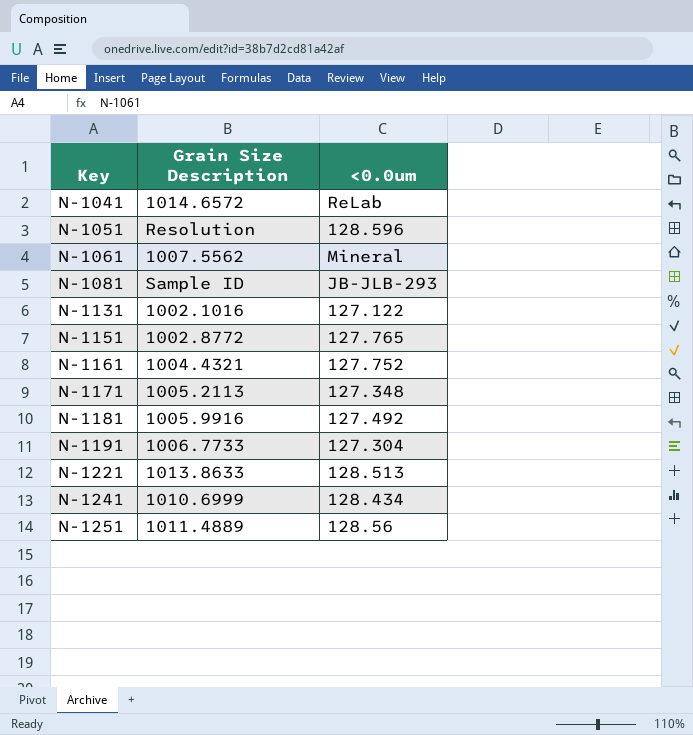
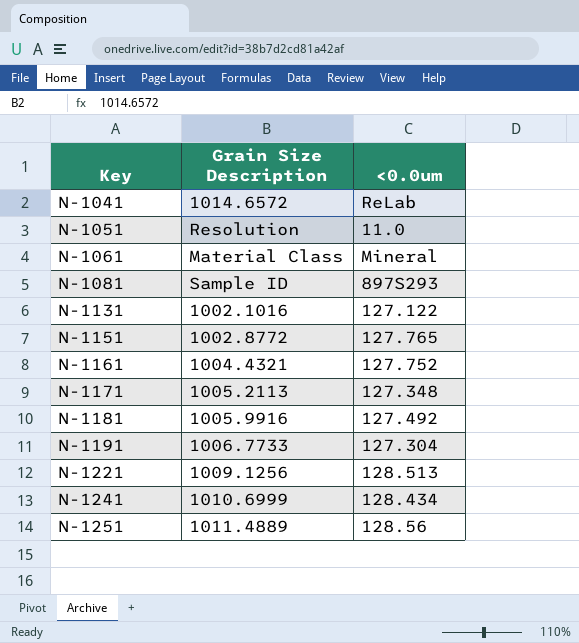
N-1051 | <0.0um: 128.596 -> 11.0
N-1061 | Grain Size Description: 1007.5562 -> Material Class
N-1081 | <0.0um: JB-JLB-293 -> 897S293
N-1221 | Grain Size Description: 1013.8633 -> 1009.1256

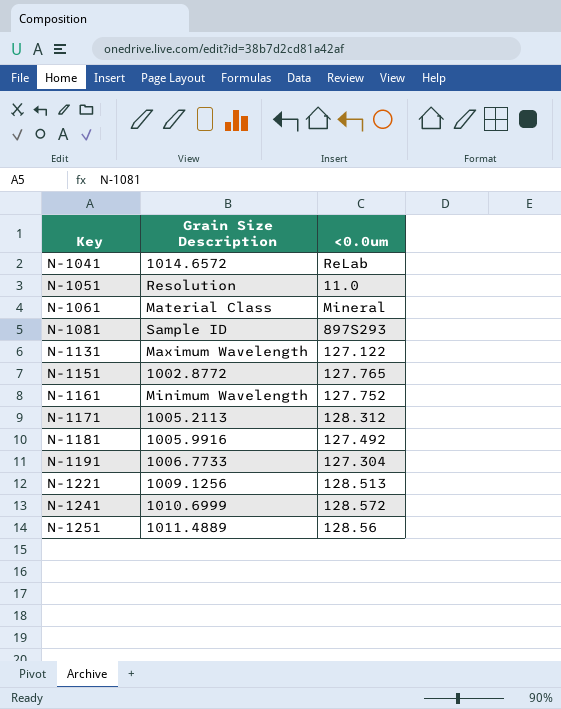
N-1131 | Grain Size Description: 1002.1016 -> Maximum Wavelength
N-1161 | Grain Size Description: 1004.4321 -> Minimum Wavelength
N-1171 | <0.0um: 127.348 -> 128.312
N-1241 | <0.0um: 128.434 -> 128.572

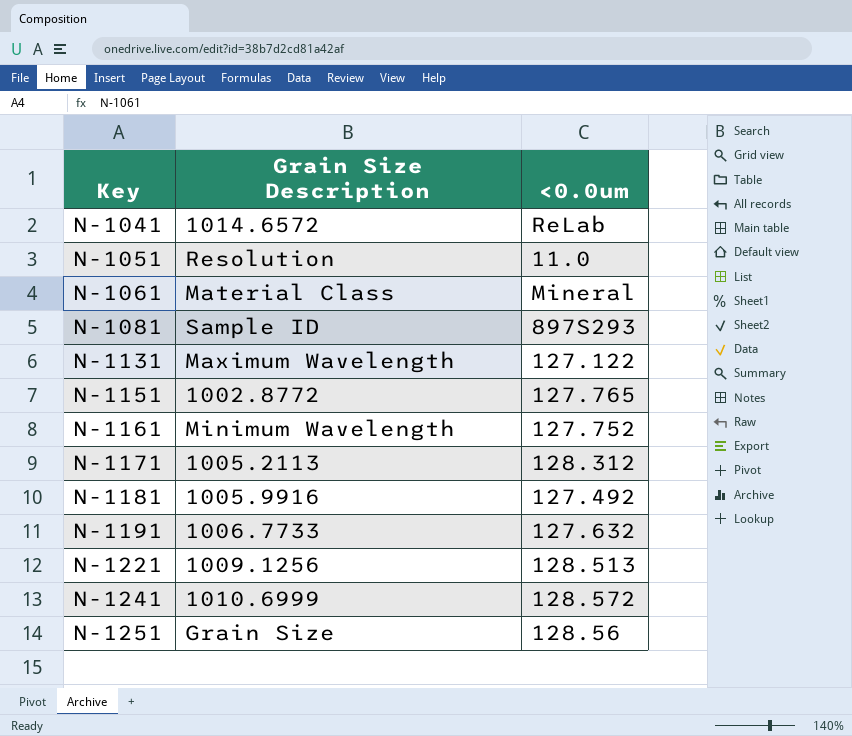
N-1191 | <0.0um: 127.304 -> 127.632
N-1251 | Grain Size Description: 1011.4889 -> Grain Size

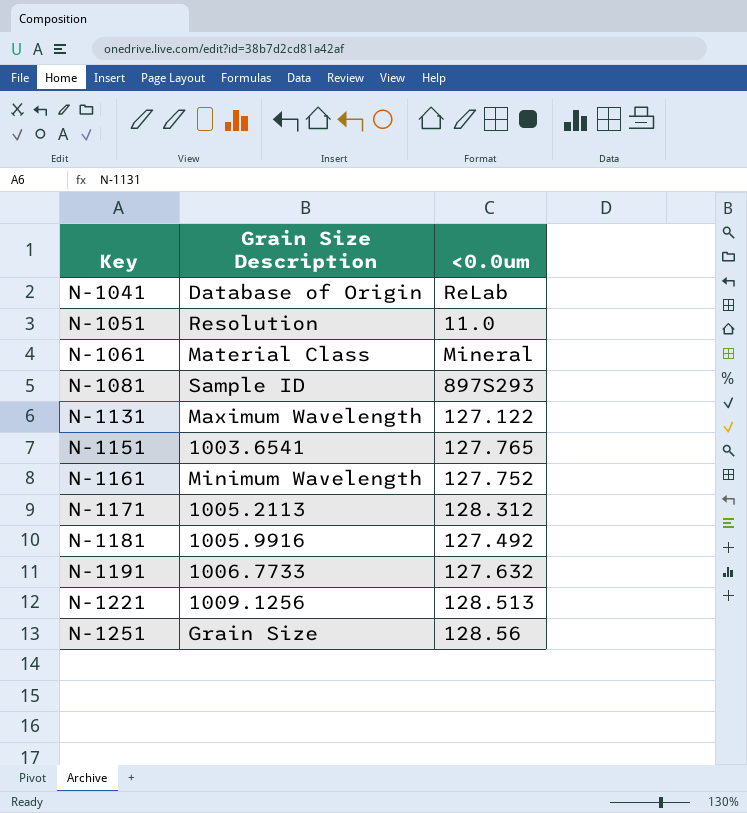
row N-1241: 1010.6999 | 128.572 -> none
N-1041 | Grain Size Description: 1014.6572 -> Database of Origin
N-1151 | Grain Size Description: 1002.8772 -> 1003.6541

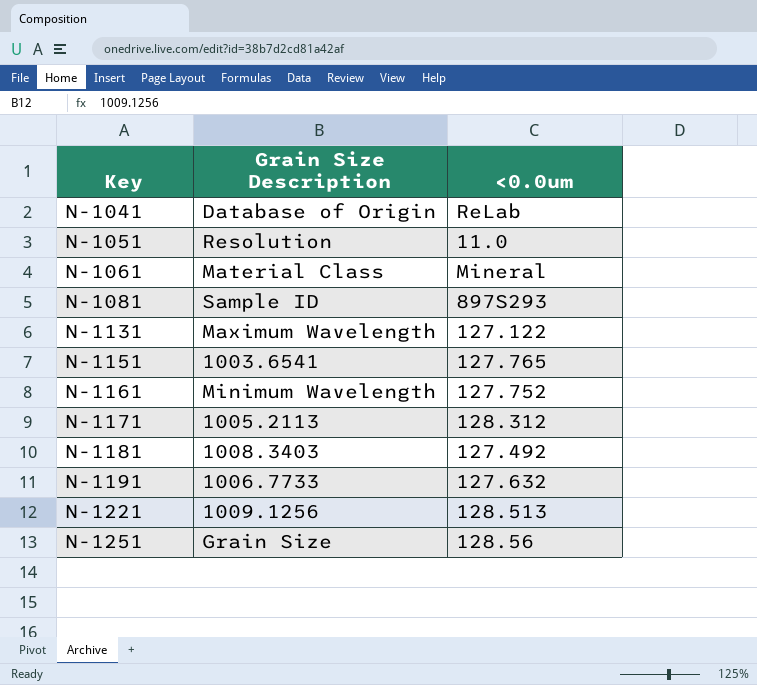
N-1181 | Grain Size Description: 1005.9916 -> 1008.3403

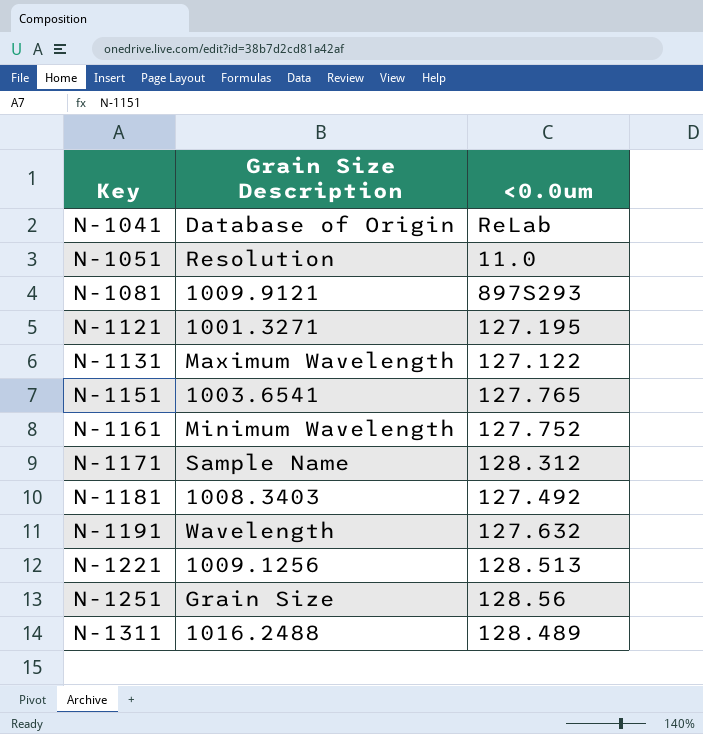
row N-1061: Material Class | Mineral -> none
N-1081 | Grain Size Description: Sample ID -> 1009.9121
row N-1121: none -> 1001.3271 | 127.195
N-1171 | Grain Size Description: 1005.2113 -> Sample Name
N-1191 | Grain Size Description: 1006.7733 -> Wavelength
row N-1311: none -> 1016.2488 | 128.489

